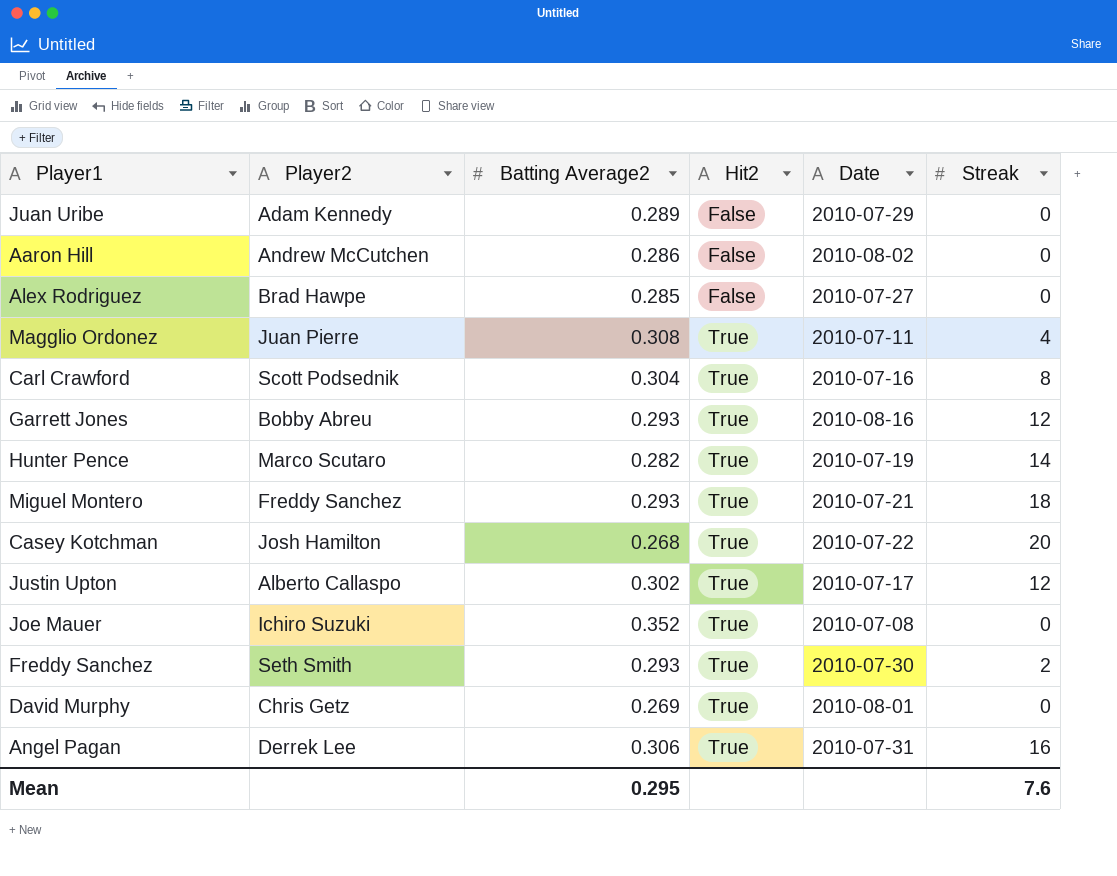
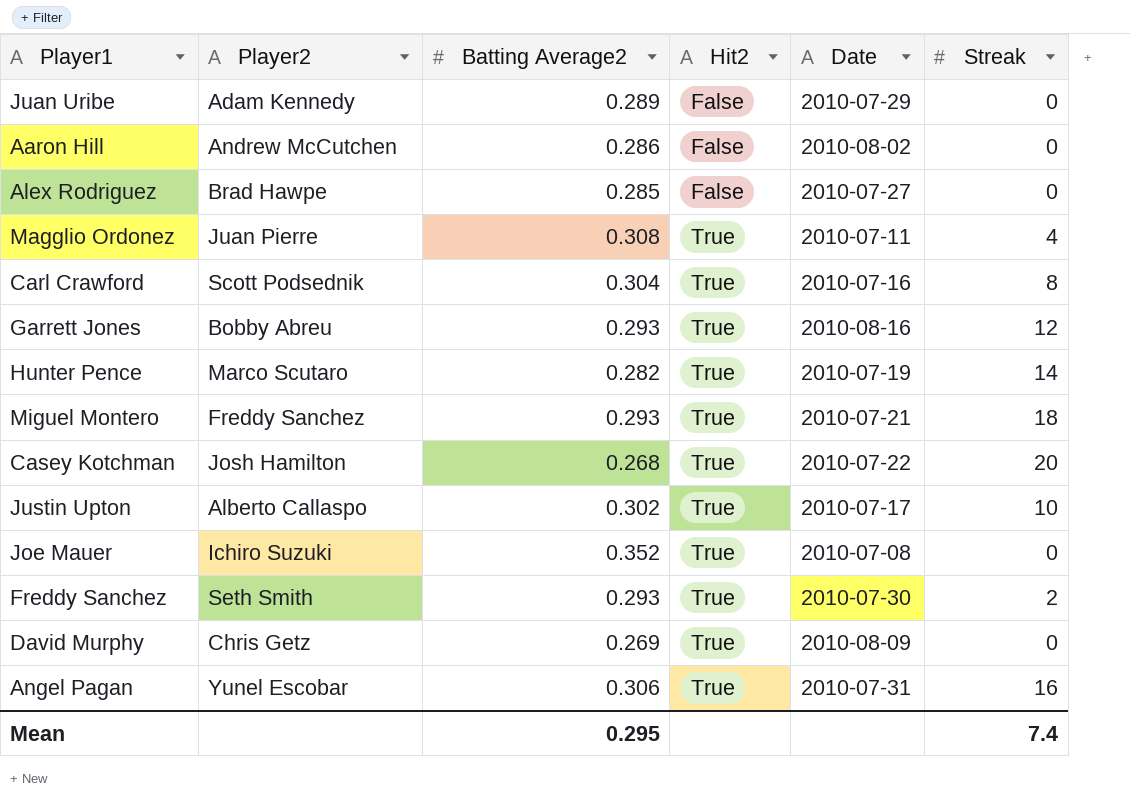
Justin Upton | Streak: 12 -> 10
David Murphy | Date: 2010-08-01 -> 2010-08-09
Angel Pagan | Player2: Derrek Lee -> Yunel Escobar
Mean | Streak: 7.6 -> 7.4

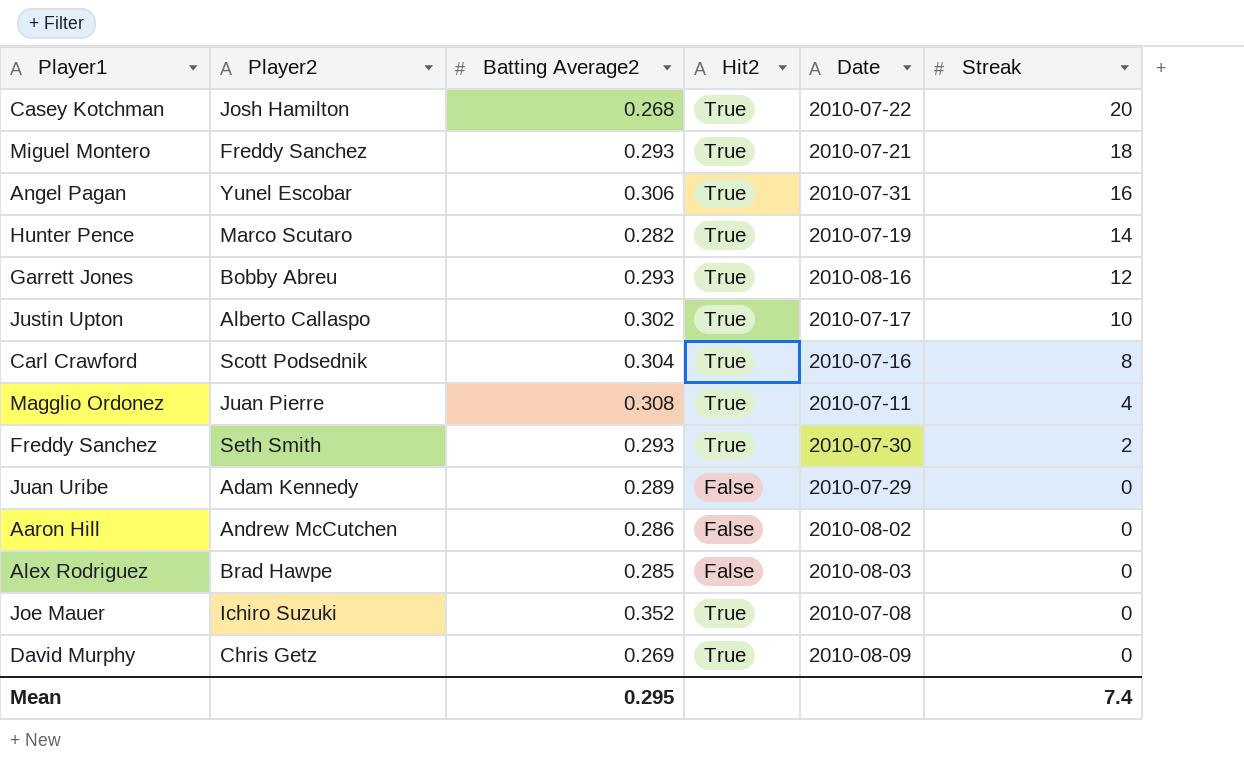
row order: Hit2 ascending -> Streak descending
Alex Rodriguez | Date: 2010-07-27 -> 2010-08-03

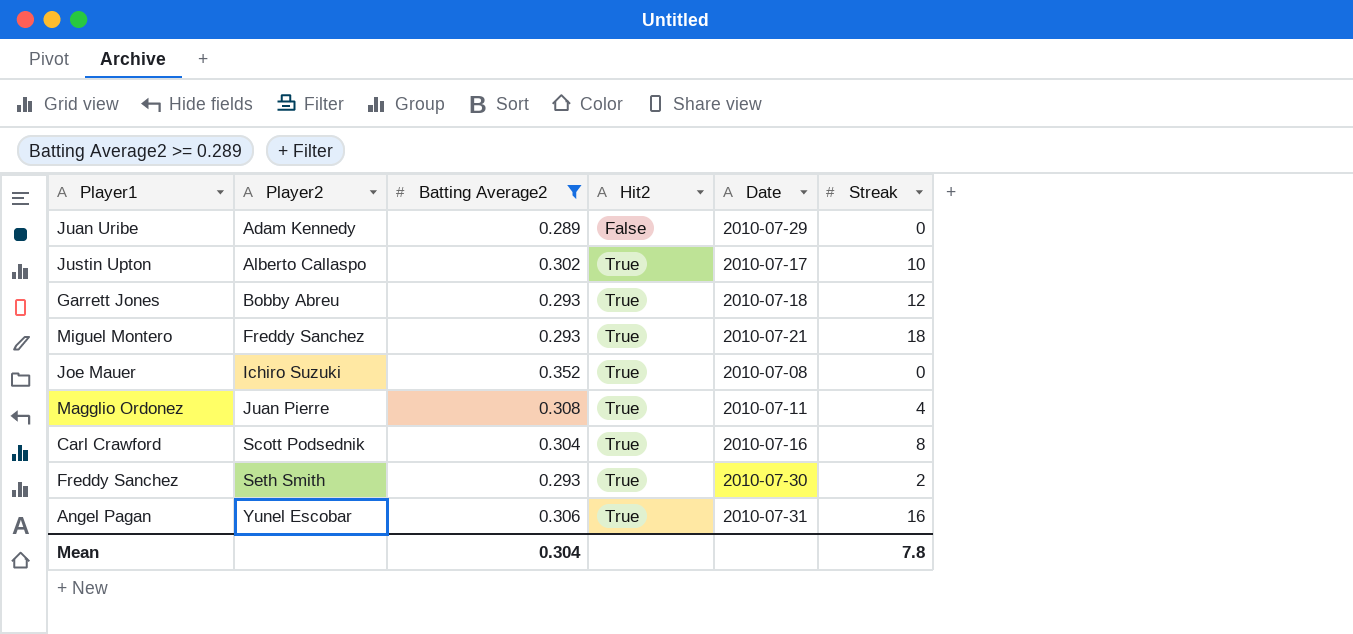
filter: none -> Batting Average2 >= 0.289
row order: Streak descending -> Player2 ascending
Garrett Jones | Date: 2010-08-16 -> 2010-07-18
Mean | Batting Average2: 0.295 -> 0.304
Mean | Streak: 7.4 -> 7.8

